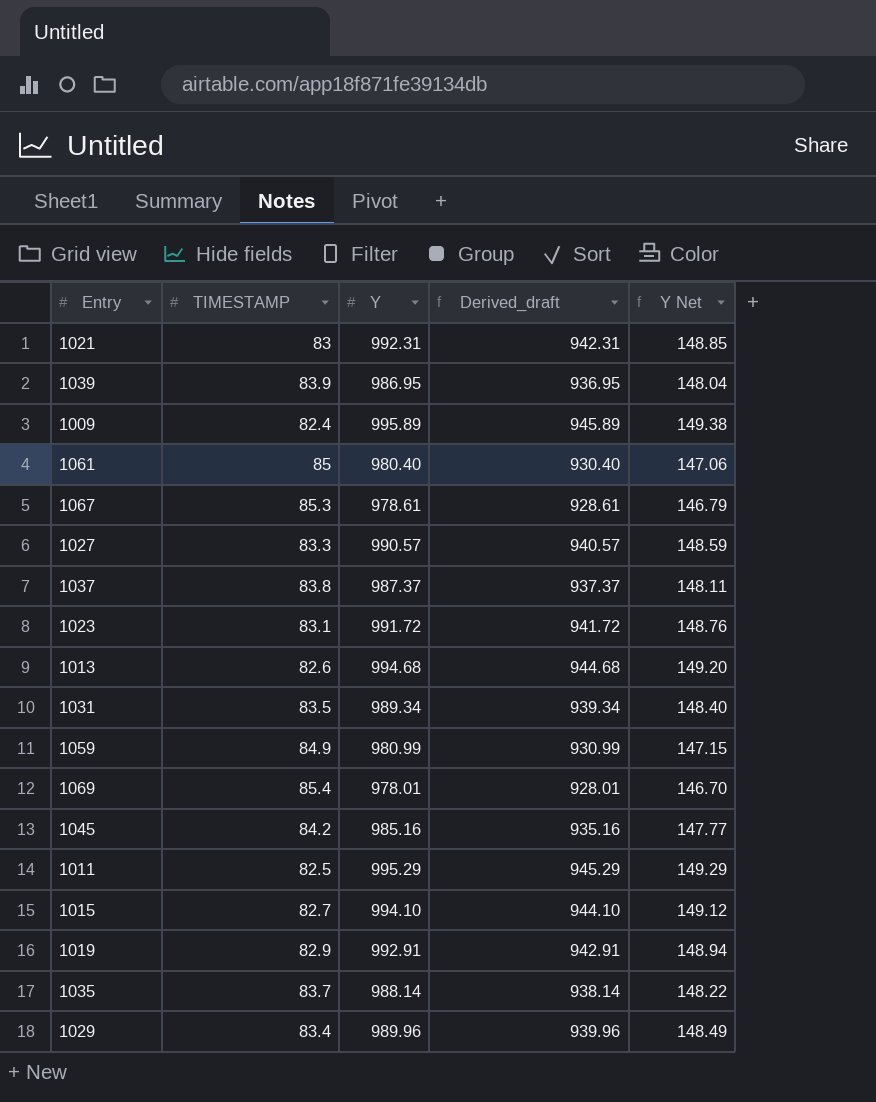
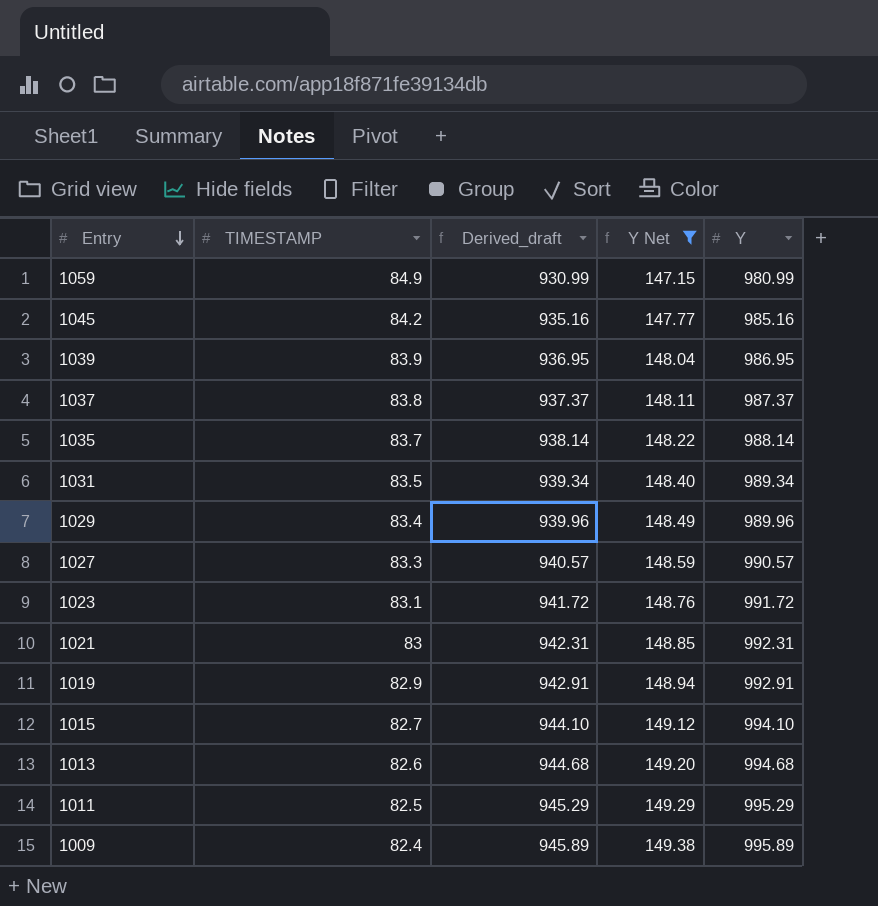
filter: none -> Y Net >= 147.15
row order: none -> Entry descending
column Y | position: 3 -> 5

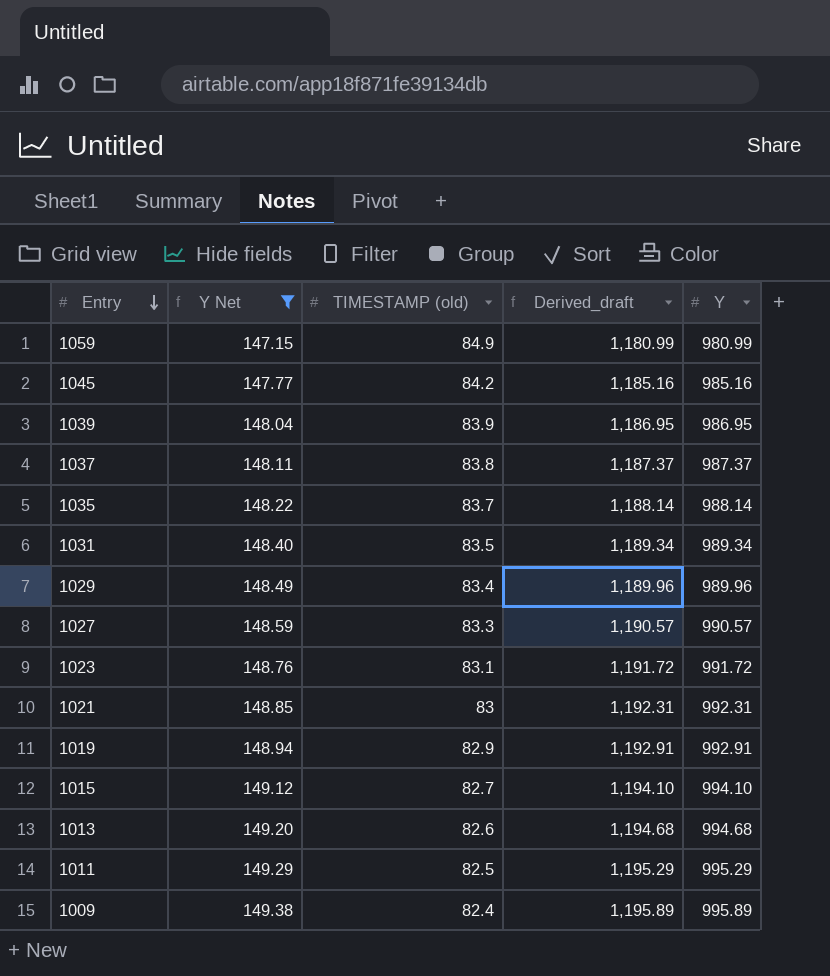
column Y Net | position: 4 -> 2
column name: TIMESTAMP -> TIMESTAMP (old)
column Derived_draft | formula: [Y] - 50 -> [Y] + 200

